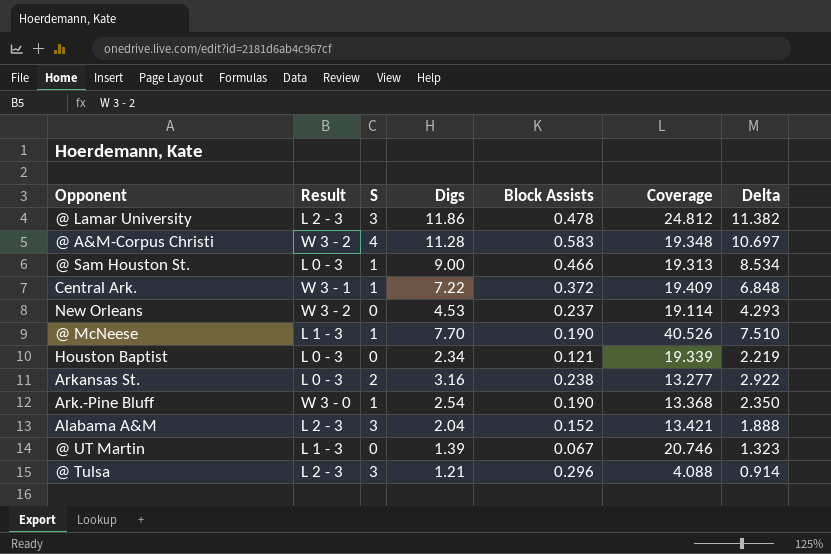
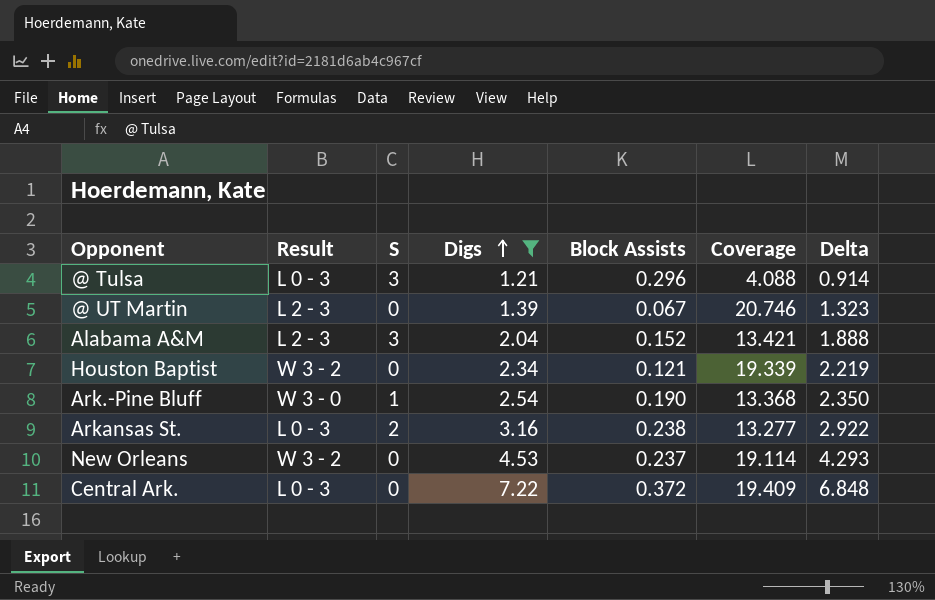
filter: none -> Digs <= 7.22
row order: none -> Digs ascending
@ Tulsa | Result: L 2 - 3 -> L 0 - 3
@ UT Martin | Result: L 1 - 3 -> L 2 - 3
Houston Baptist | Result: L 0 - 3 -> W 3 - 2
Central Ark. | Result: W 3 - 1 -> L 0 - 3
Central Ark. | S: 1 -> 0

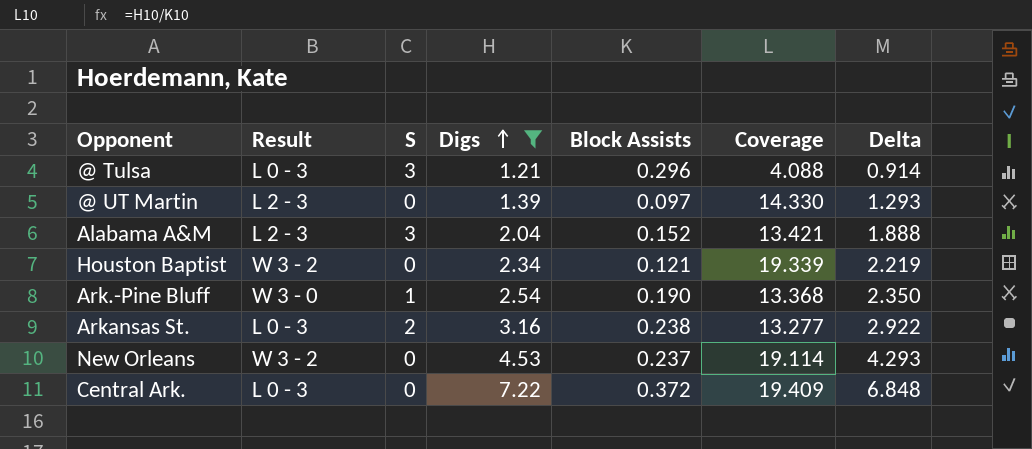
@ UT Martin | Block Assists: 0.067 -> 0.097
@ UT Martin | Coverage: 20.746 -> 14.330
@ UT Martin | Delta: 1.323 -> 1.293

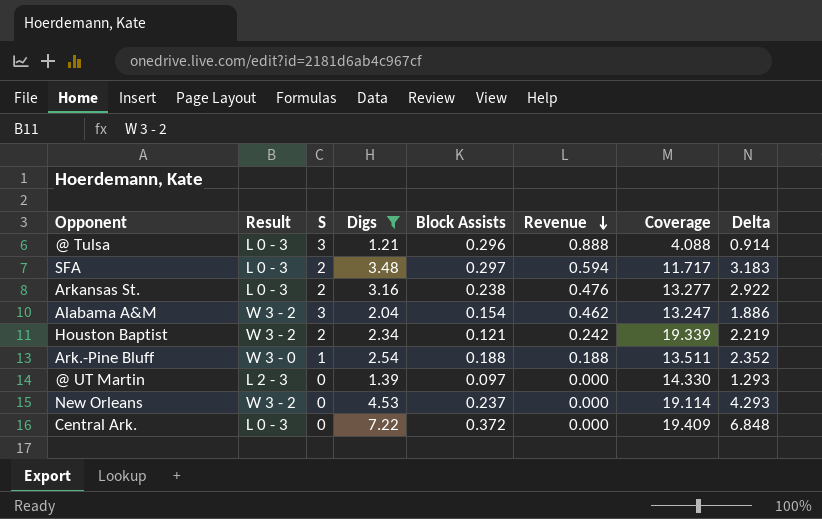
row order: Digs ascending -> Revenue descending
column Revenue | formula: none -> [S] * [Block Assists]
row SFA: none -> L 0 - 3 | 2 | 3.48 | 0.297 | 0.594 | 11.717 | 3.183
Alabama A&M | Result: L 2 - 3 -> W 3 - 2
Alabama A&M | Block Assists: 0.152 -> 0.154
Alabama A&M | Coverage: 13.421 -> 13.247
Alabama A&M | Delta: 1.888 -> 1.886
Houston Baptist | S: 0 -> 2
Ark.-Pine Bluff | Block Assists: 0.190 -> 0.188
Ark.-Pine Bluff | Coverage: 13.368 -> 13.511
Ark.-Pine Bluff | Delta: 2.350 -> 2.352

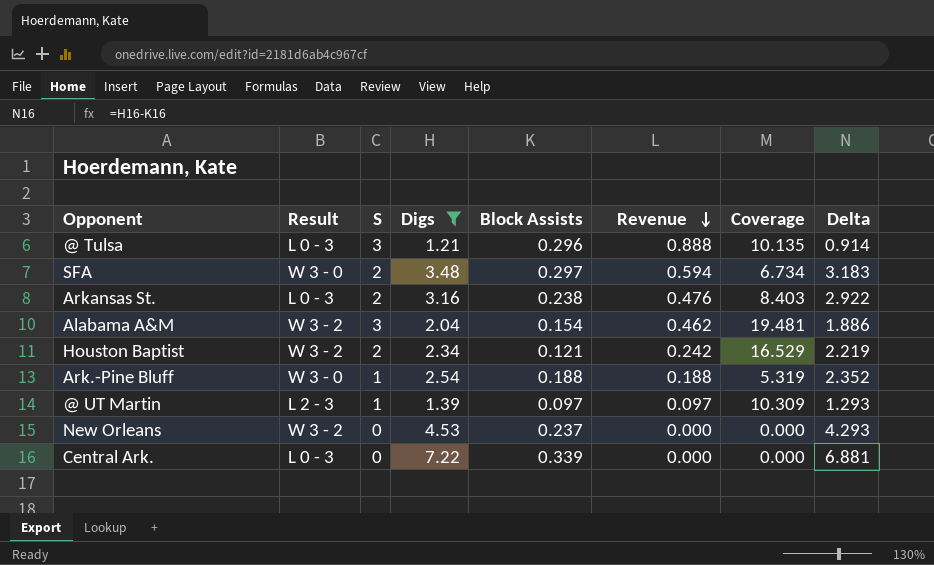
column Coverage | formula: [Digs] / [Block Assists] -> [S] / [Block Assists]
SFA | Result: L 0 - 3 -> W 3 - 0
@ UT Martin | S: 0 -> 1
@ UT Martin | Revenue: 0.000 -> 0.097
Central Ark. | Block Assists: 0.372 -> 0.339
Central Ark. | Delta: 6.848 -> 6.881

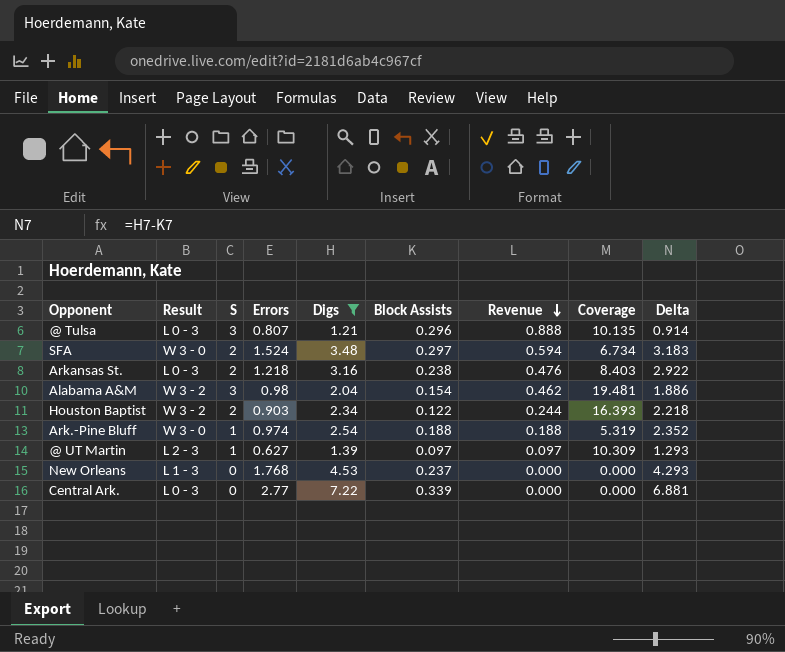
column Errors | position: none -> 4
Houston Baptist | Block Assists: 0.121 -> 0.122
Houston Baptist | Revenue: 0.242 -> 0.244
Houston Baptist | Coverage: 16.529 -> 16.393
Houston Baptist | Delta: 2.219 -> 2.218
New Orleans | Result: W 3 - 2 -> L 1 - 3

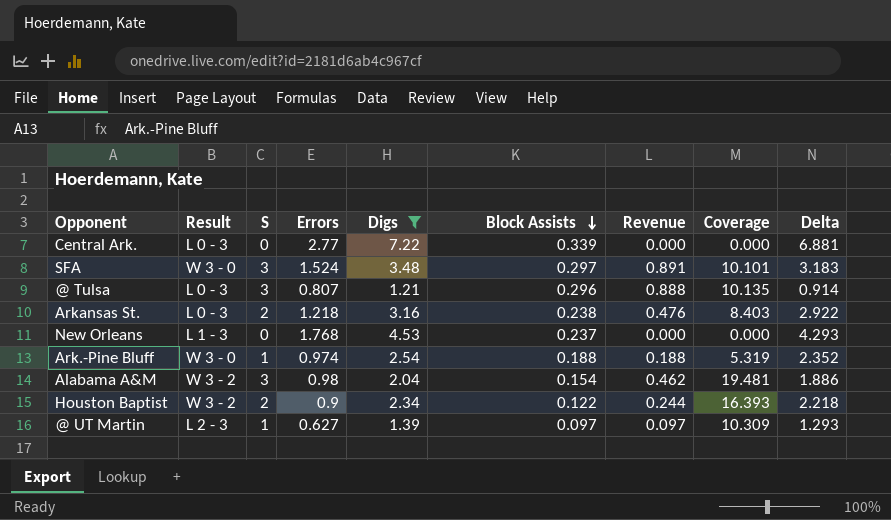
row order: Revenue descending -> Block Assists descending
SFA | S: 2 -> 3
SFA | Revenue: 0.594 -> 0.891
SFA | Coverage: 6.734 -> 10.101
Houston Baptist | Errors: 0.903 -> 0.9

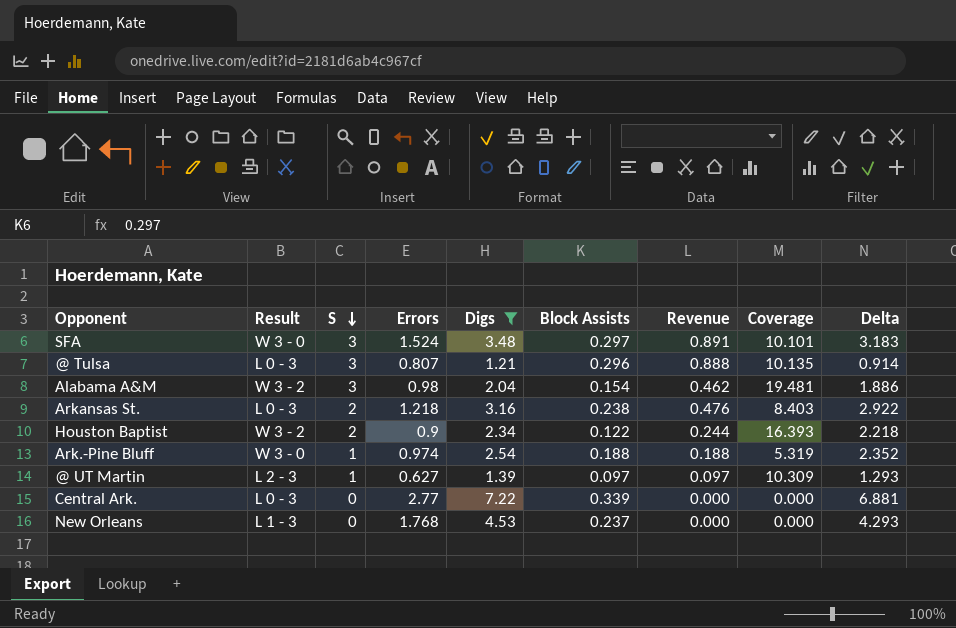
row order: Block Assists descending -> S descending

